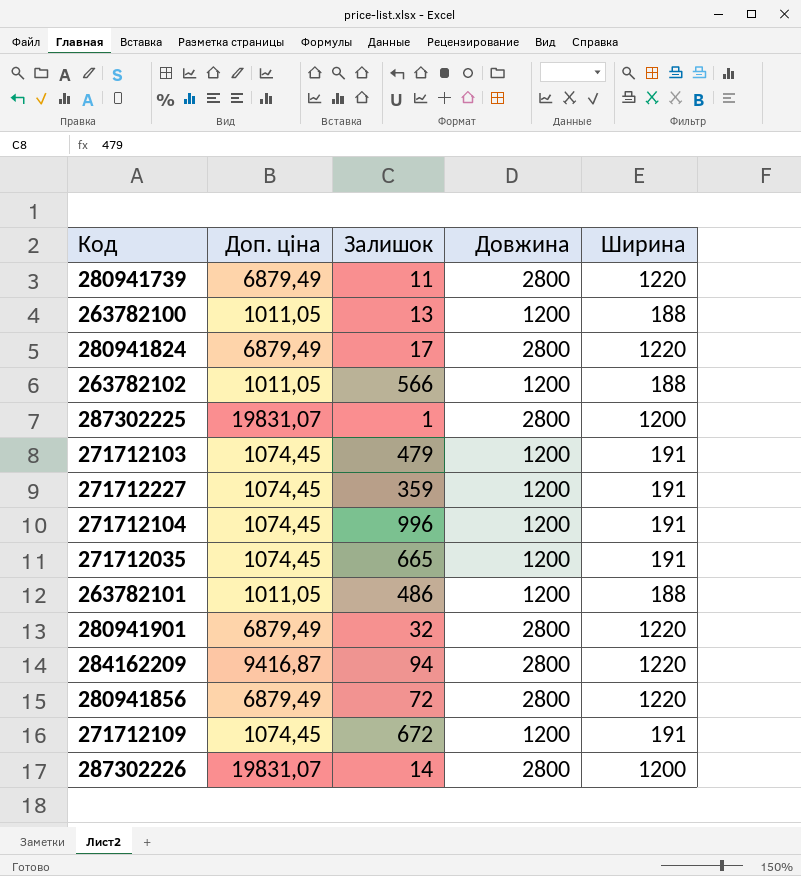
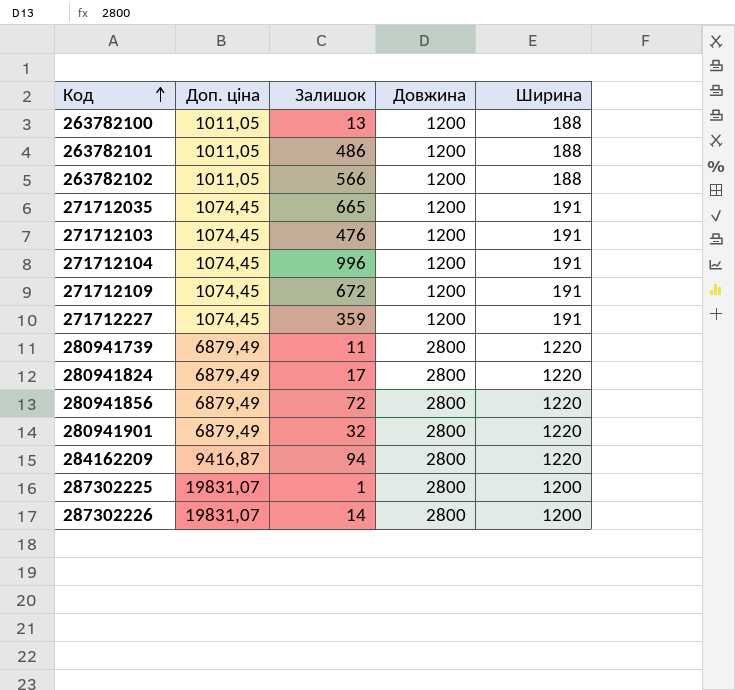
row order: none -> Код ascending
271712103 | Залишок: 479 -> 476

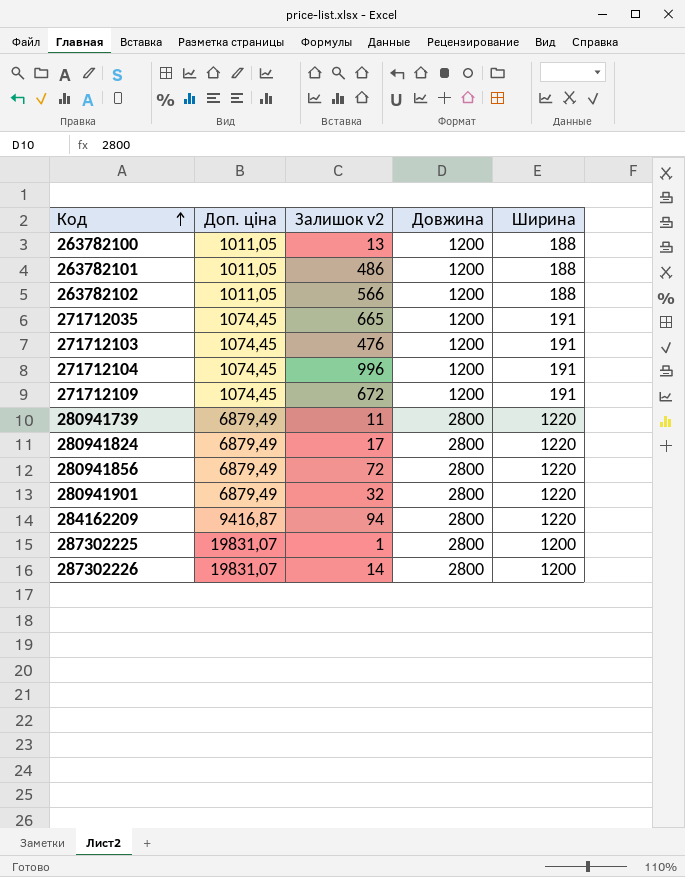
column name: Залишок -> Залишок v2
row 271712227: 1074,45 | 359 | 1200 | 191 -> none

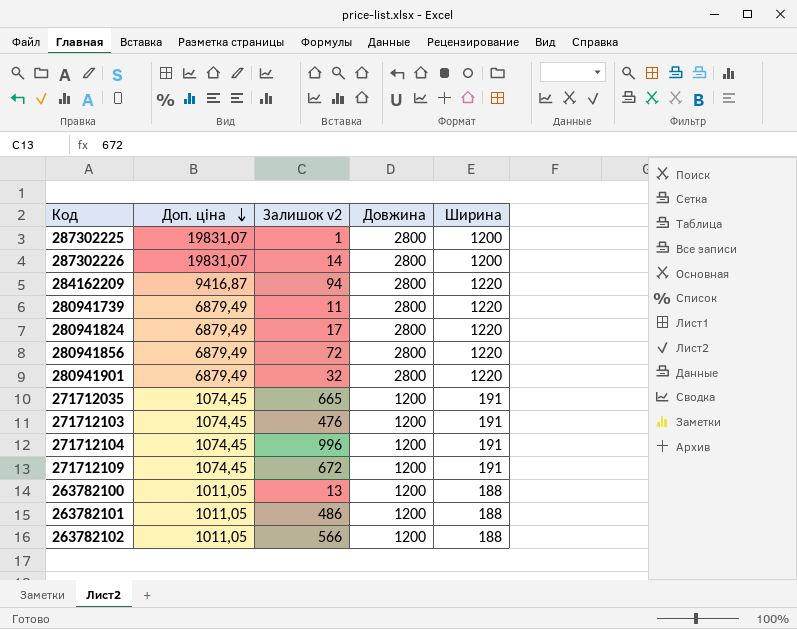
row order: Код ascending -> Доп. ціна descending

